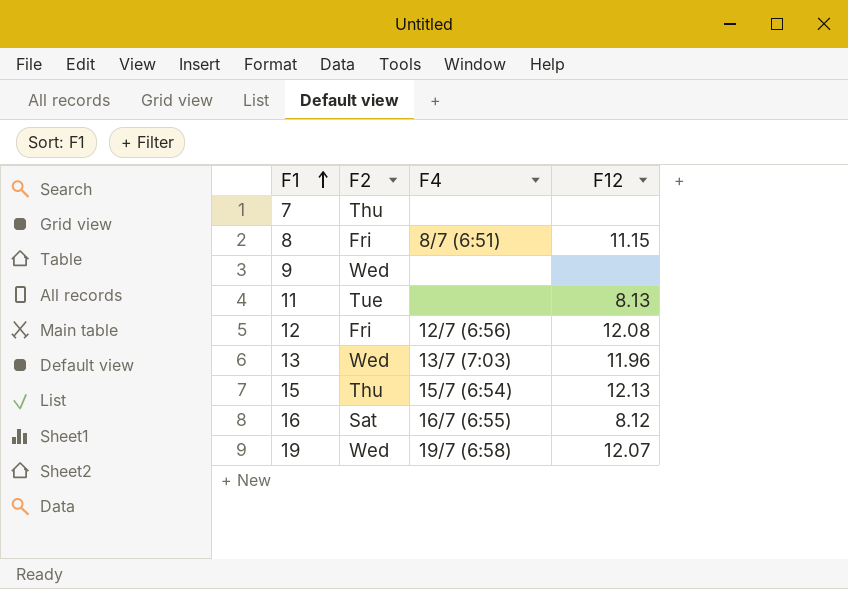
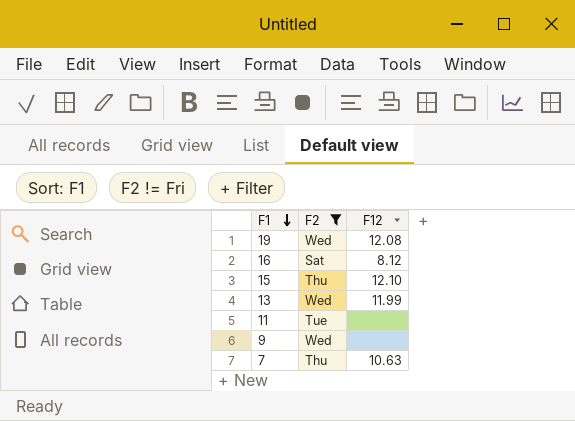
filter: none -> F2 != Fri
row order: F1 ascending -> F1 descending
column F4 | position: 3 -> none
19 | F12: 12.07 -> 12.08
15 | F12: 12.13 -> 12.10
13 | F12: 11.96 -> 11.99
11 | F12: 8.13 -> none
7 | F12: none -> 10.63

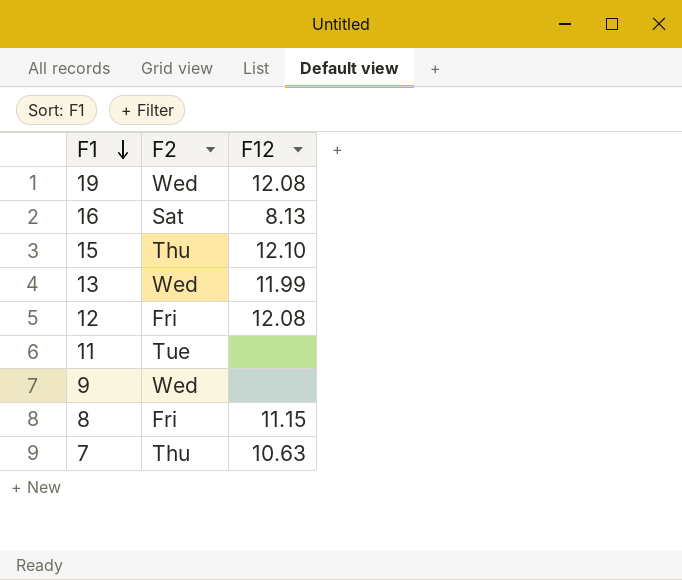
filter: F2 != Fri -> none
16 | F12: 8.12 -> 8.13

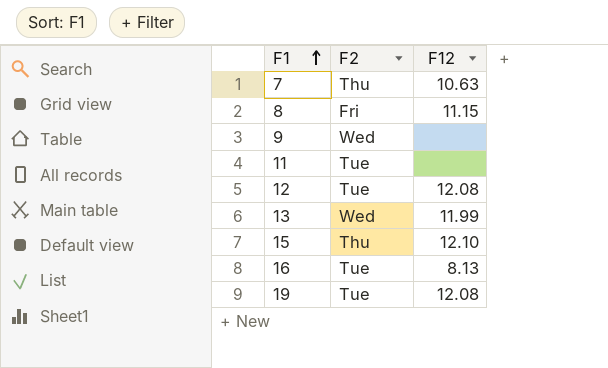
row order: F1 descending -> F1 ascending
12 | F2: Fri -> Tue
16 | F2: Sat -> Tue
19 | F2: Wed -> Tue

